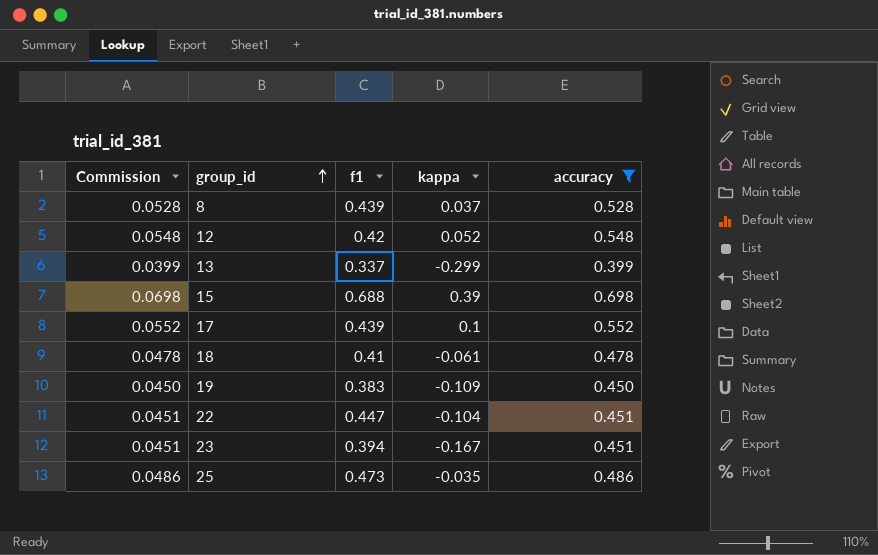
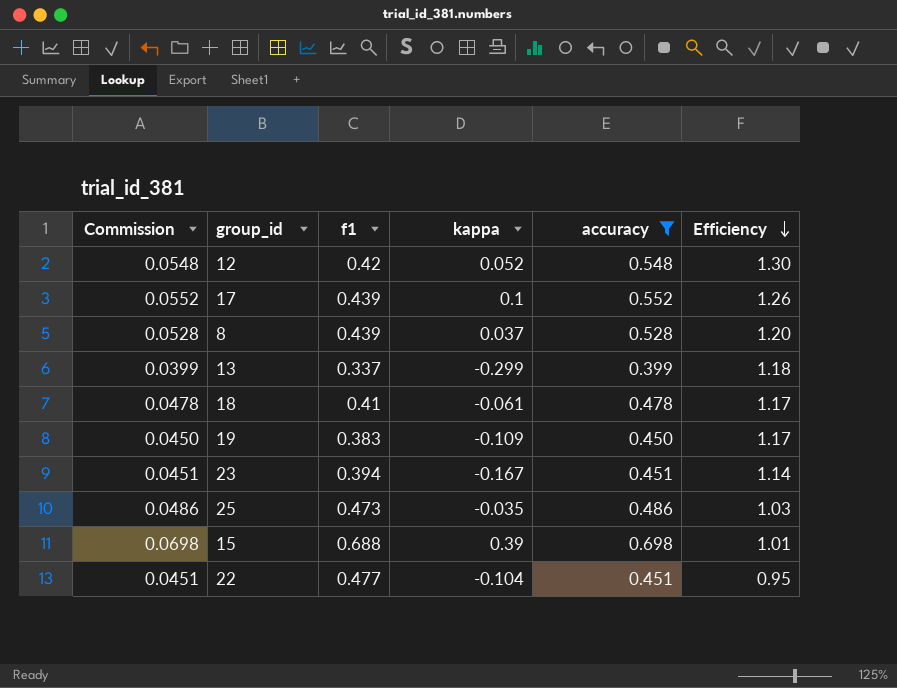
row order: group_id ascending -> Efficiency descending
column Efficiency | formula: none -> [accuracy] / [f1]
22 | f1: 0.447 -> 0.477

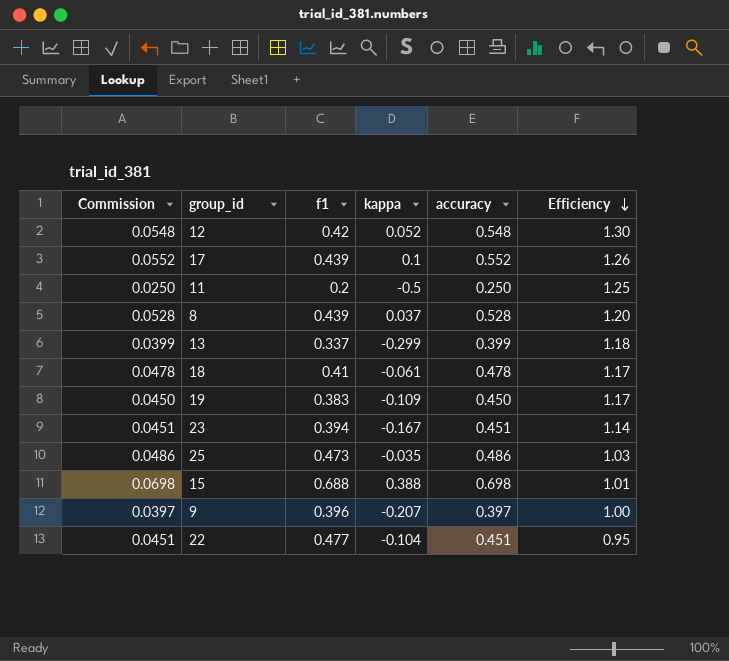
filter: accuracy >= 0.399 -> none
15 | kappa: 0.39 -> 0.388

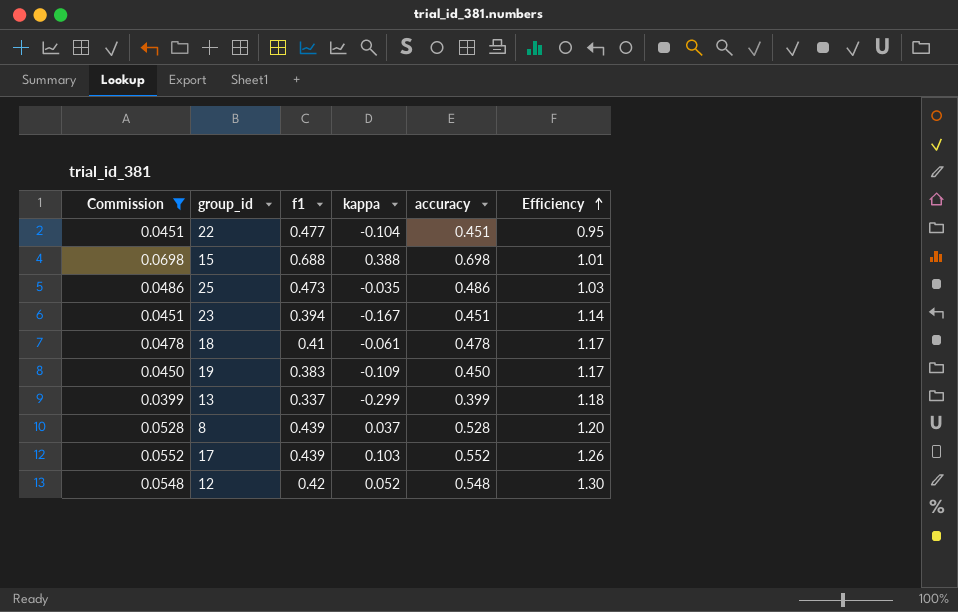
filter: none -> Commission >= 0.0399
row order: Efficiency descending -> Efficiency ascending
17 | kappa: 0.1 -> 0.103

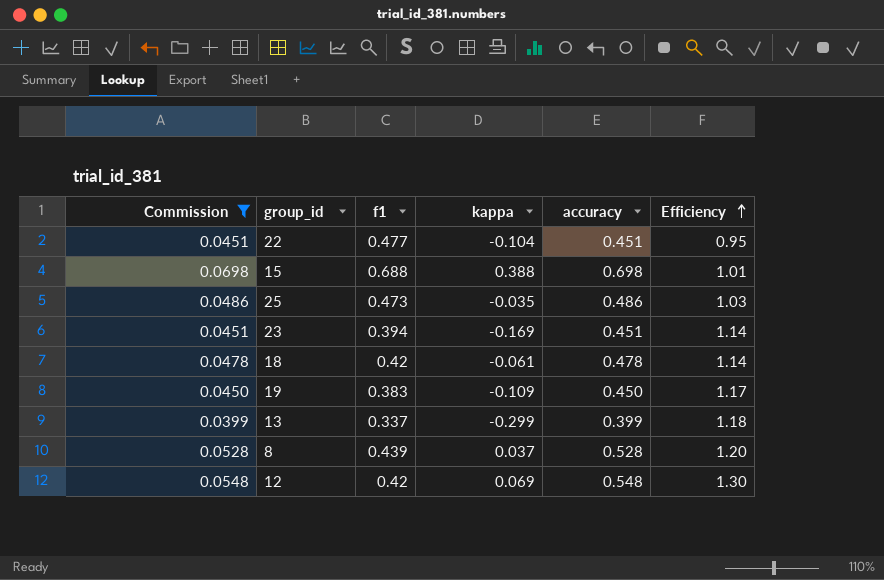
row 17: 0.0552 | 0.439 | 0.103 | 0.552 | 1.26 -> none
23 | kappa: -0.167 -> -0.169
18 | f1: 0.41 -> 0.42
18 | Efficiency: 1.17 -> 1.14
12 | kappa: 0.052 -> 0.069

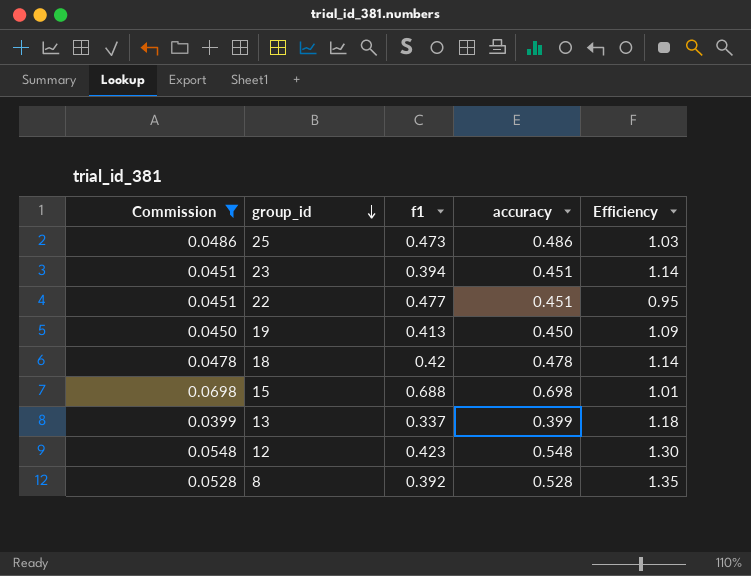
row order: Efficiency ascending -> group_id descending
column kappa | position: 4 -> none
19 | f1: 0.383 -> 0.413
19 | Efficiency: 1.17 -> 1.09
12 | f1: 0.42 -> 0.423
8 | f1: 0.439 -> 0.392
8 | Efficiency: 1.20 -> 1.35

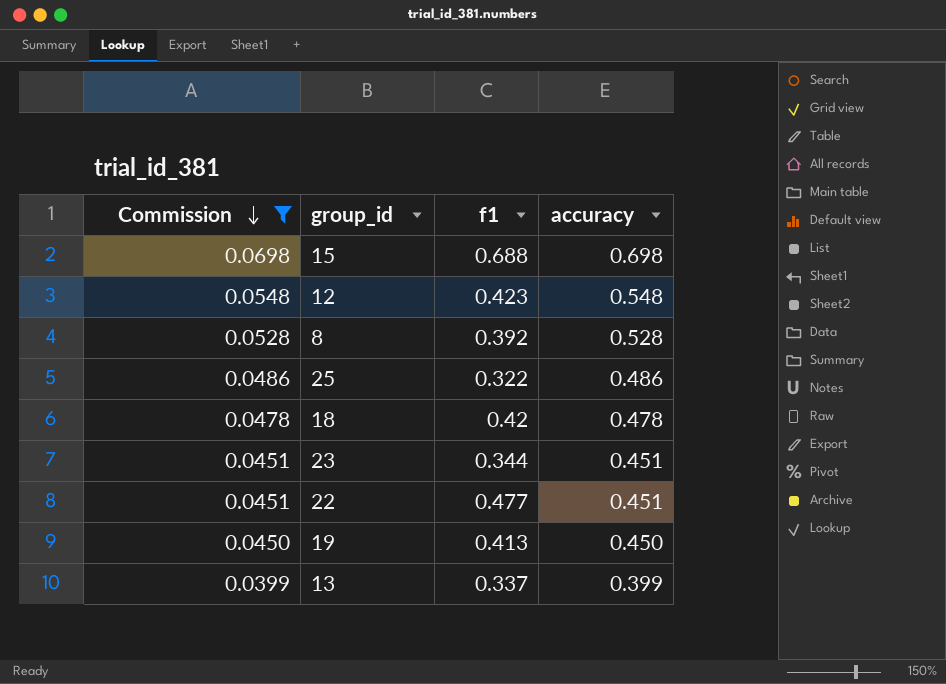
row order: group_id descending -> Commission descending
column Efficiency | formula: [accuracy] / [f1] -> none
25 | f1: 0.473 -> 0.322
23 | f1: 0.394 -> 0.344

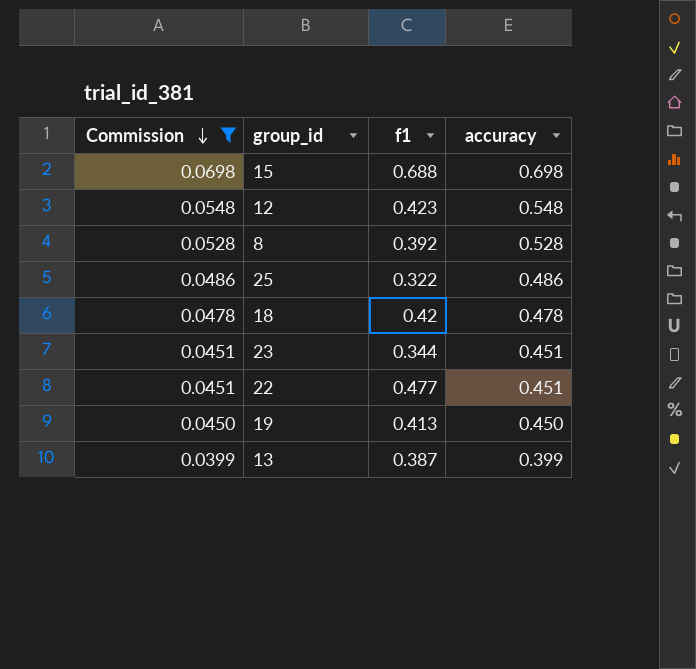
13 | f1: 0.337 -> 0.387

